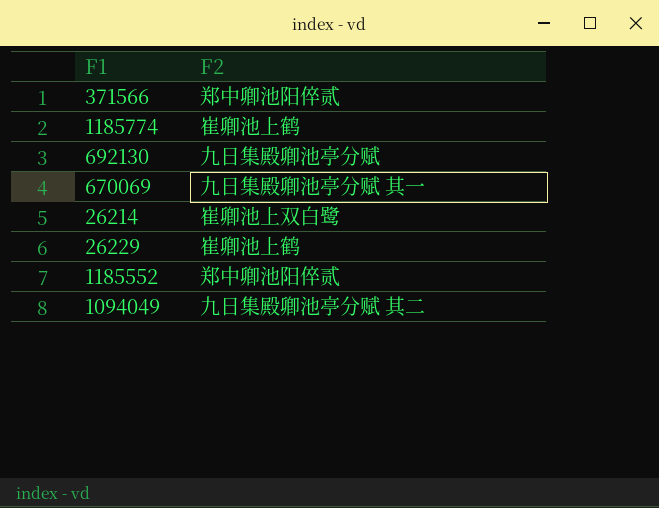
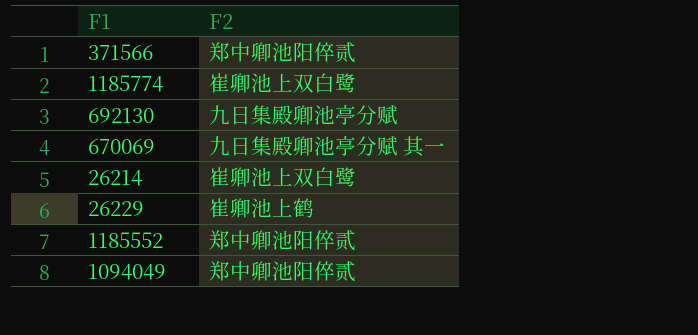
1185774 | F2: 崔卿池上鹤 -> 崔卿池上双白鹭
1094049 | F2: 九日集殿卿池亭分赋 其二 -> 郑中卿池阳倅贰

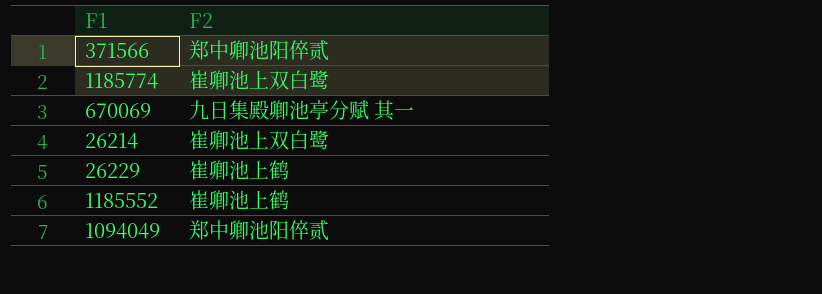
row 692130: 九日集殿卿池亭分赋 -> none
1185552 | F2: 郑中卿池阳倅贰 -> 崔卿池上鹤

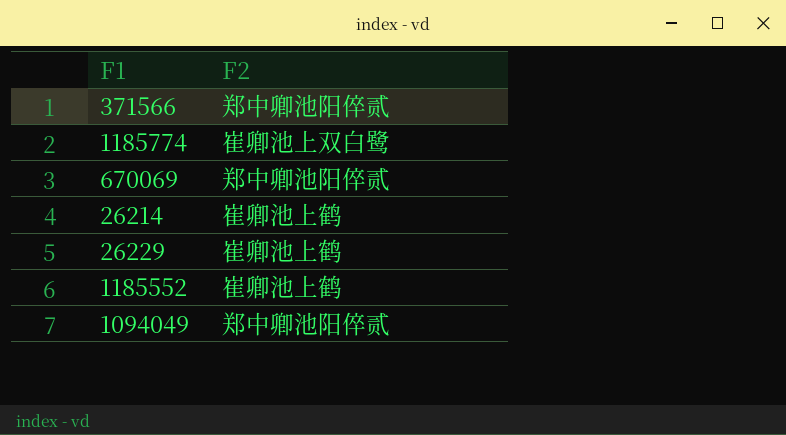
670069 | F2: 九日集殿卿池亭分赋 其一 -> 郑中卿池阳倅贰
26214 | F2: 崔卿池上双白鹭 -> 崔卿池上鹤

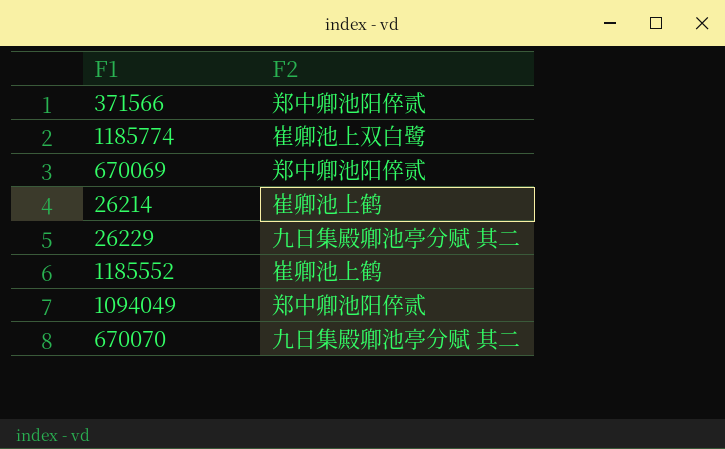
26229 | F2: 崔卿池上鹤 -> 九日集殿卿池亭分赋 其二
row 670070: none -> 九日集殿卿池亭分赋 其二

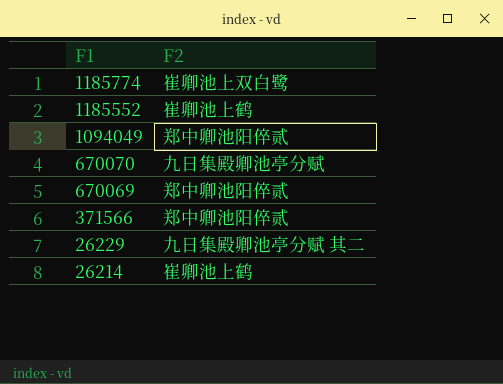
row order: none -> F1 descending
670070 | F2: 九日集殿卿池亭分赋 其二 -> 九日集殿卿池亭分赋

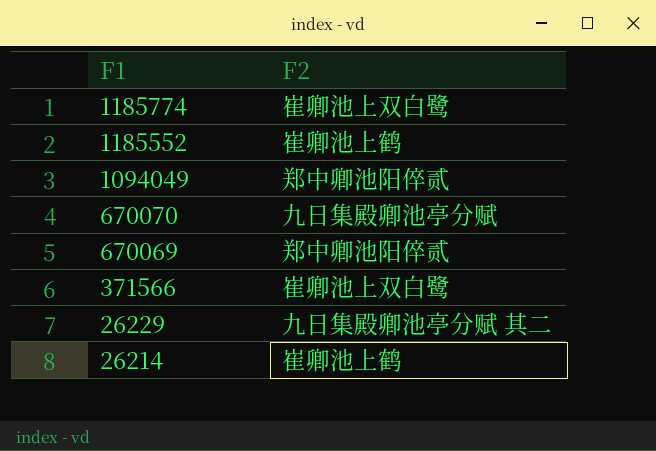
371566 | F2: 郑中卿池阳倅贰 -> 崔卿池上双白鹭

